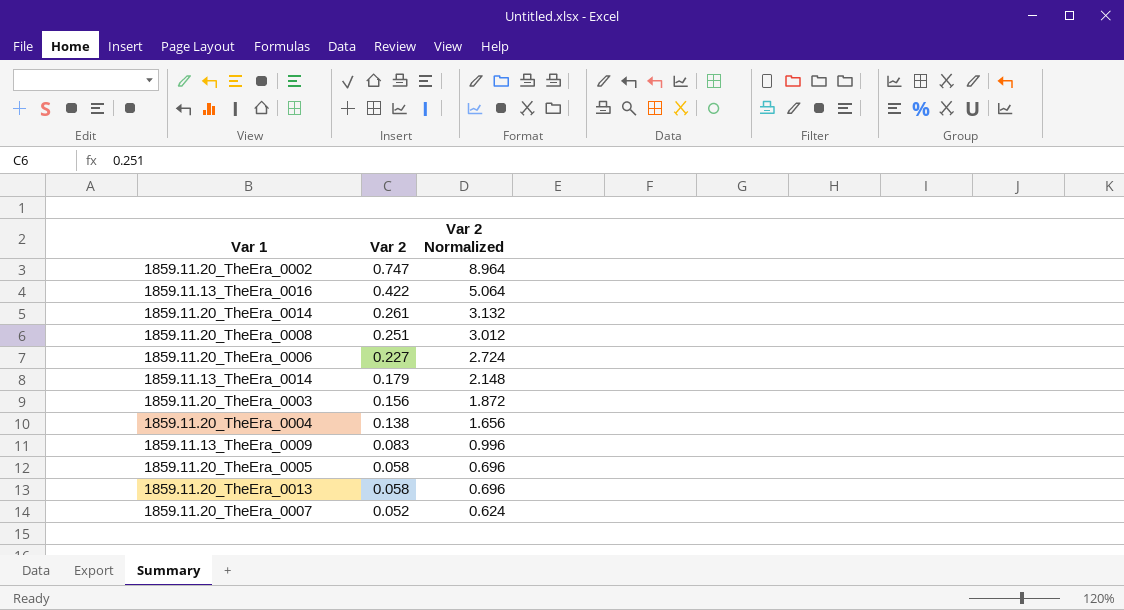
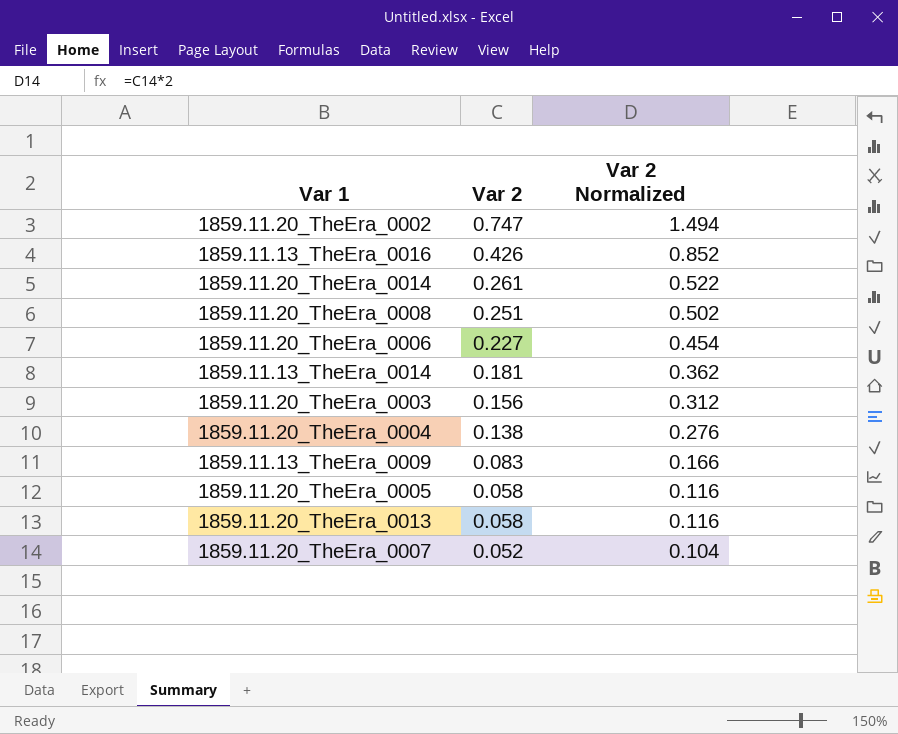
column Var 2 Normalized | formula: [Var 2] * 12 -> [Var 2] * 2
1859.11.13_TheEra_0016 | Var 2: 0.422 -> 0.426
1859.11.13_TheEra_0014 | Var 2: 0.179 -> 0.181

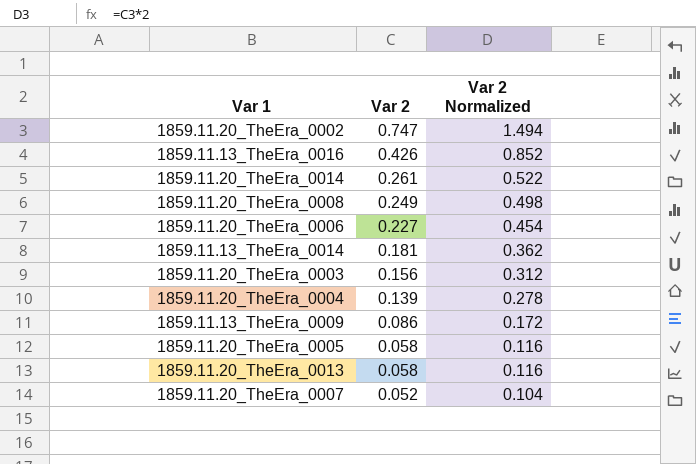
1859.11.20_TheEra_0008 | Var 2: 0.251 -> 0.249
1859.11.20_TheEra_0008 | Var 2 Normalized: 0.502 -> 0.498
1859.11.20_TheEra_0004 | Var 2: 0.138 -> 0.139
1859.11.20_TheEra_0004 | Var 2 Normalized: 0.276 -> 0.278
1859.11.13_TheEra_0009 | Var 2: 0.083 -> 0.086
1859.11.13_TheEra_0009 | Var 2 Normalized: 0.166 -> 0.172

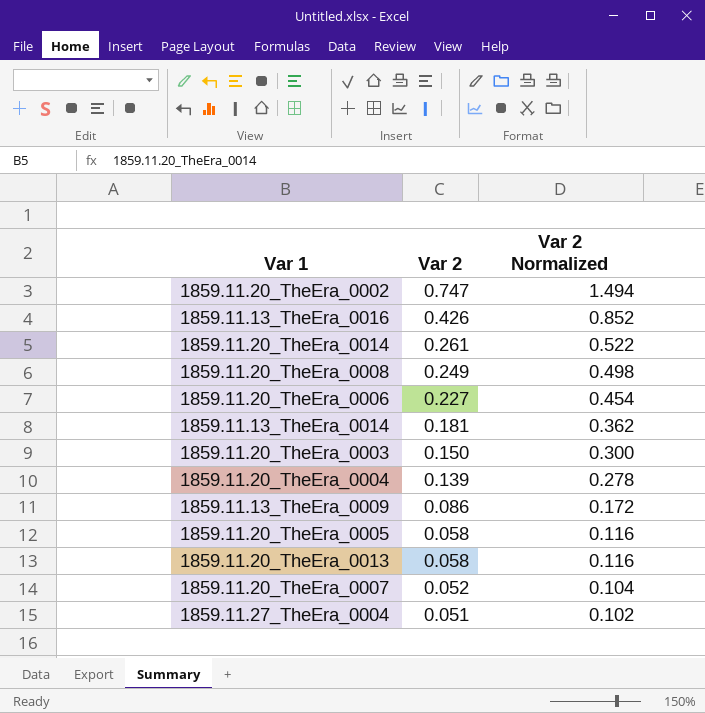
1859.11.20_TheEra_0003 | Var 2: 0.156 -> 0.150
1859.11.20_TheEra_0003 | Var 2 Normalized: 0.312 -> 0.300
row 1859.11.27_TheEra_0004: none -> 0.051 | 0.102

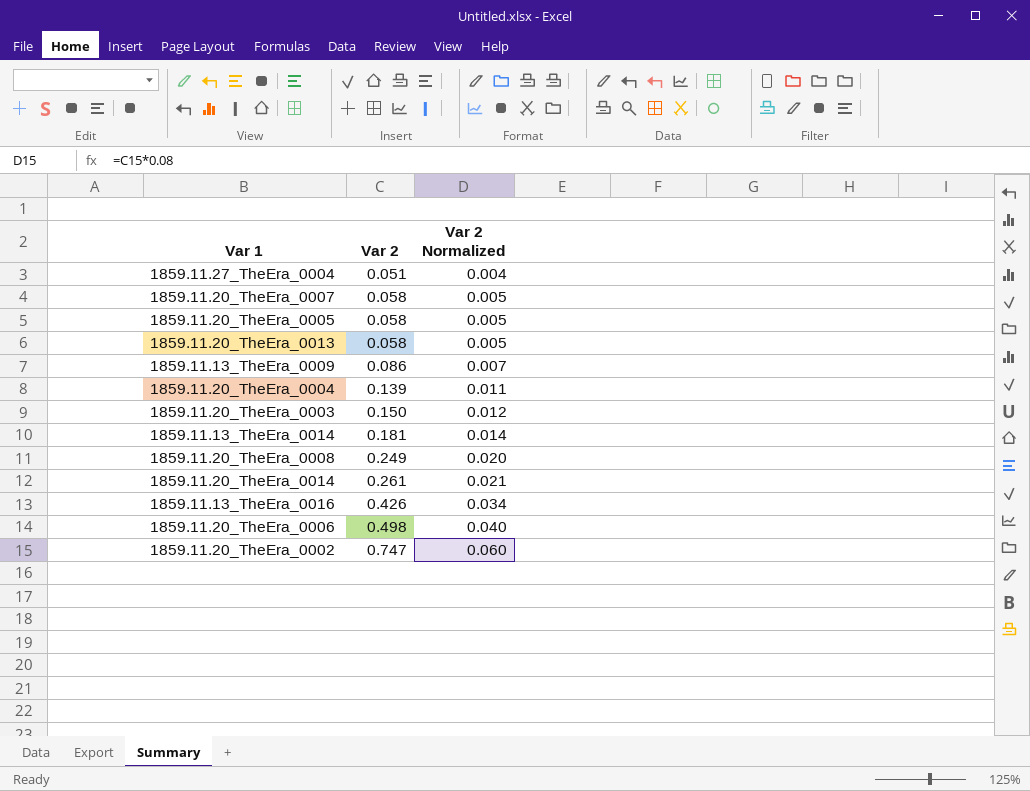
row order: Var 2 descending -> Var 2 ascending
column Var 2 Normalized | formula: [Var 2] * 2 -> [Var 2] * 0.08
1859.11.20_TheEra_0007 | Var 2: 0.052 -> 0.058
1859.11.20_TheEra_0006 | Var 2: 0.227 -> 0.498

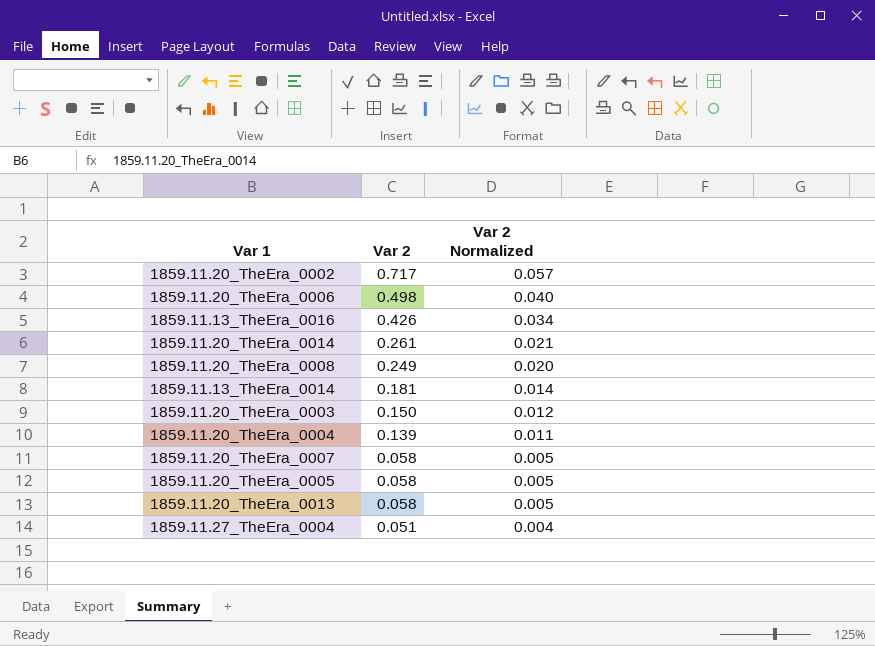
row order: Var 2 ascending -> Var 2 descending
row 1859.11.13_TheEra_0009: 0.086 | 0.007 -> none
1859.11.20_TheEra_0002 | Var 2: 0.747 -> 0.717
1859.11.20_TheEra_0002 | Var 2 Normalized: 0.060 -> 0.057

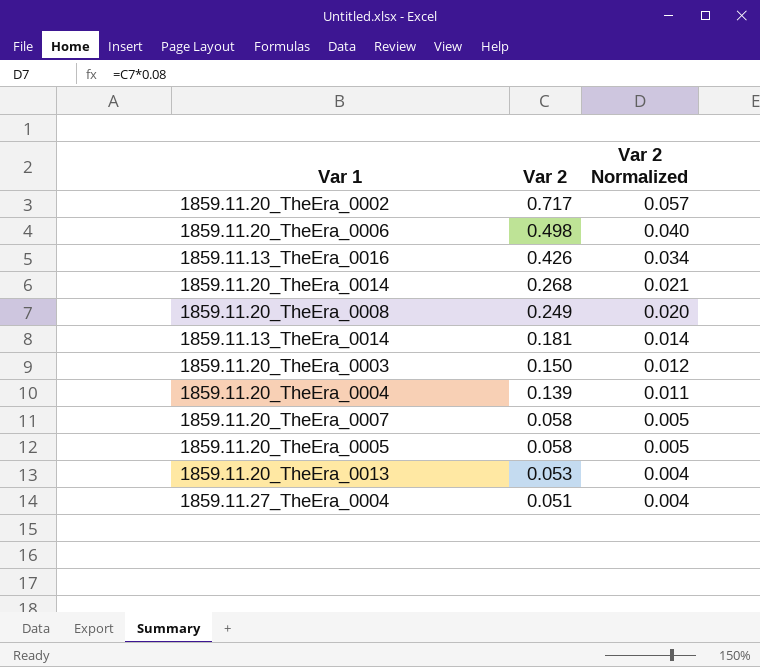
1859.11.20_TheEra_0014 | Var 2: 0.261 -> 0.268
1859.11.20_TheEra_0013 | Var 2: 0.058 -> 0.053
1859.11.20_TheEra_0013 | Var 2 Normalized: 0.005 -> 0.004

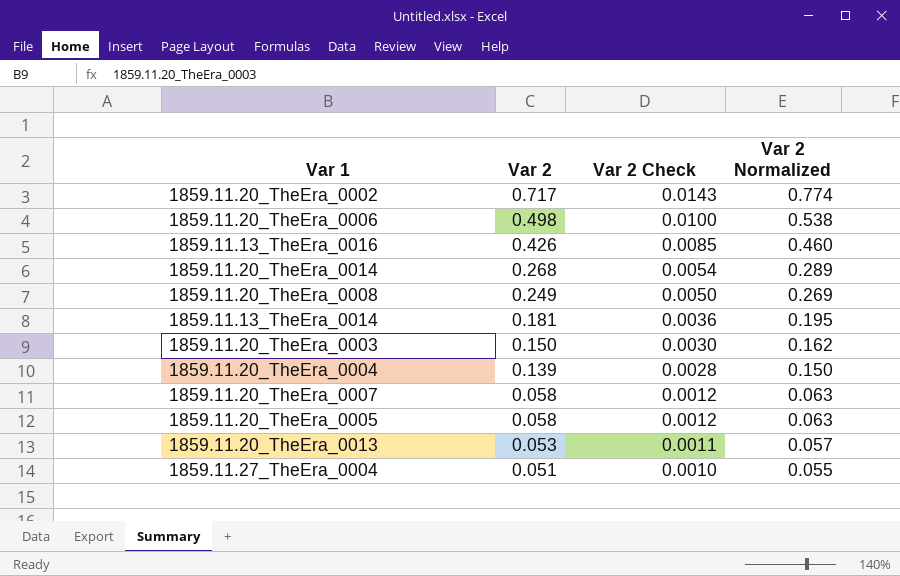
column Var 2 Check | formula: none -> [Var 2] * 0.02
column Var 2 Normalized | formula: [Var 2] * 0.08 -> [Var 2] * 1.08

